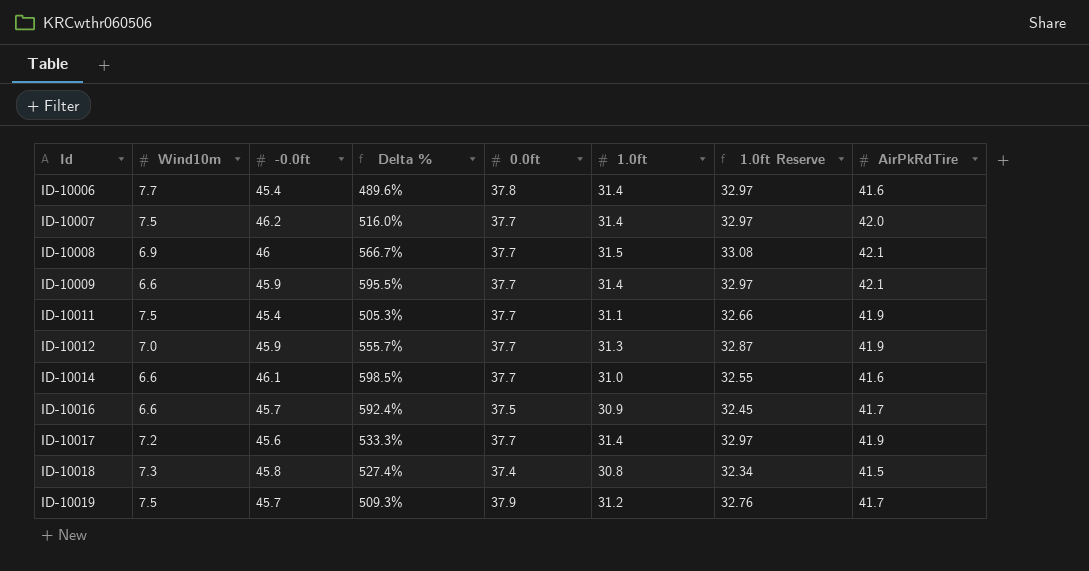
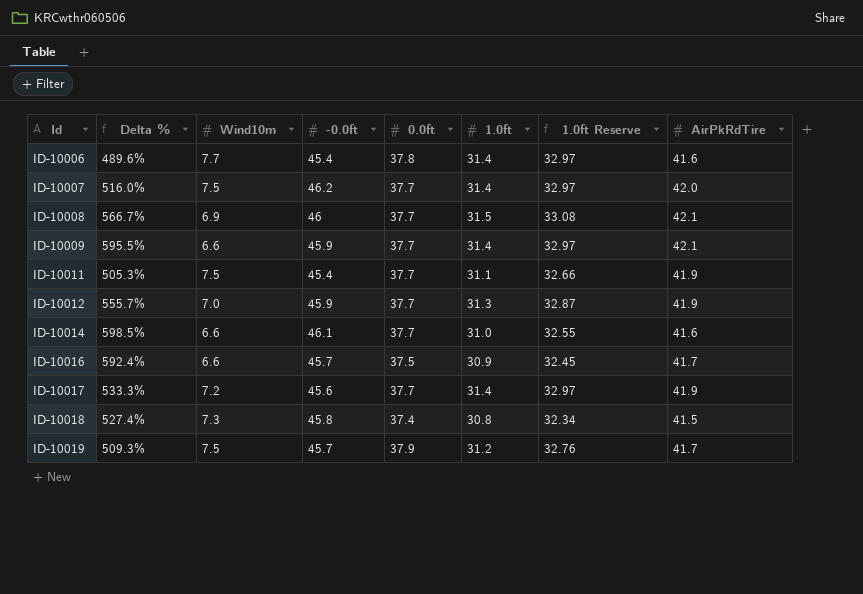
column Delta % | position: 4 -> 2

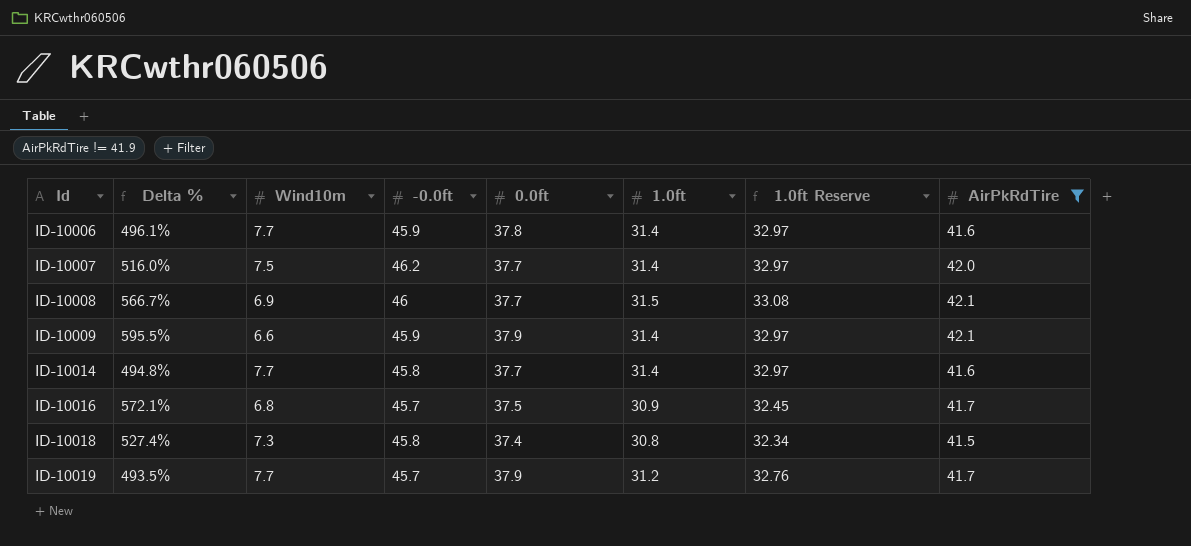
filter: none -> AirPkRdTire != 41.9
ID-10006 | Delta %: 489.6% -> 496.1%
ID-10006 | -0.0ft: 45.4 -> 45.9
ID-10009 | 0.0ft: 37.7 -> 37.9
ID-10014 | Delta %: 598.5% -> 494.8%
ID-10014 | Wind10m: 6.6 -> 7.7
ID-10014 | -0.0ft: 46.1 -> 45.8
ID-10014 | 1.0ft: 31.0 -> 31.4
ID-10014 | 1.0ft Reserve: 32.55 -> 32.97
ID-10016 | Delta %: 592.4% -> 572.1%
ID-10016 | Wind10m: 6.6 -> 6.8
ID-10019 | Delta %: 509.3% -> 493.5%
ID-10019 | Wind10m: 7.5 -> 7.7

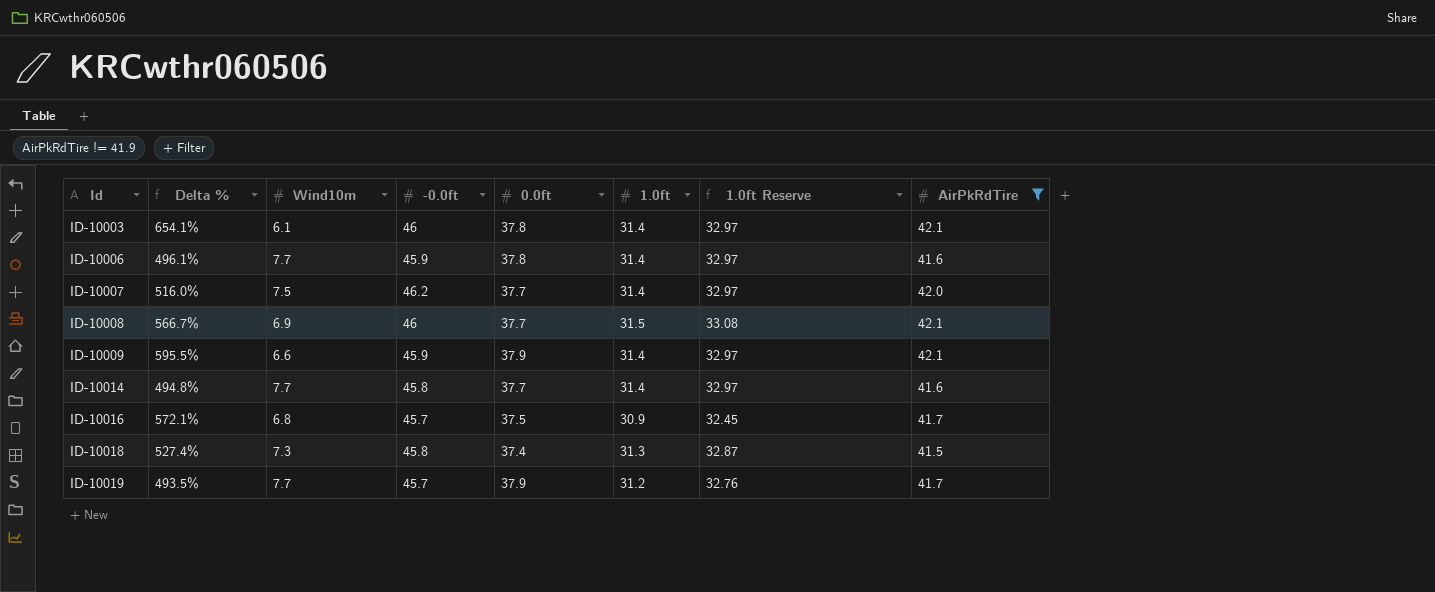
row ID-10003: none -> 654.1% | 6.1 | 46 | 37.8 | 31.4 | 32.97 | 42.1
ID-10018 | 1.0ft: 30.8 -> 31.3
ID-10018 | 1.0ft Reserve: 32.34 -> 32.87

